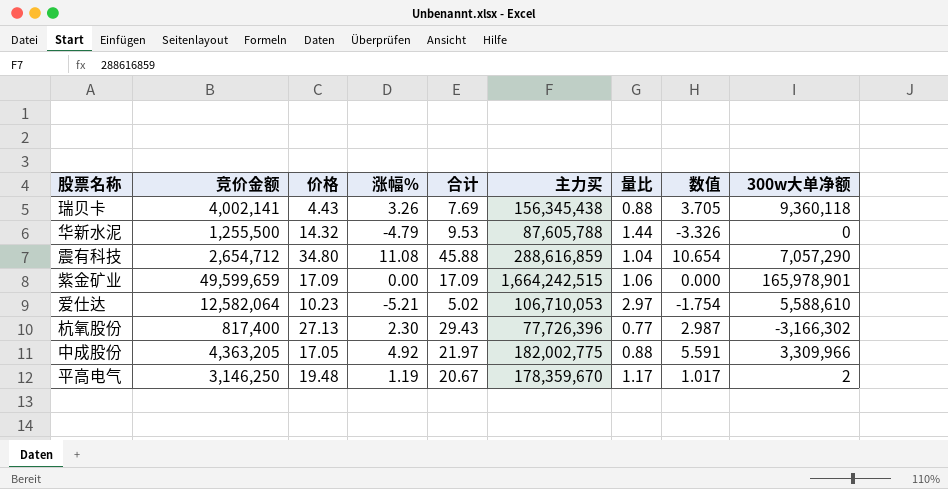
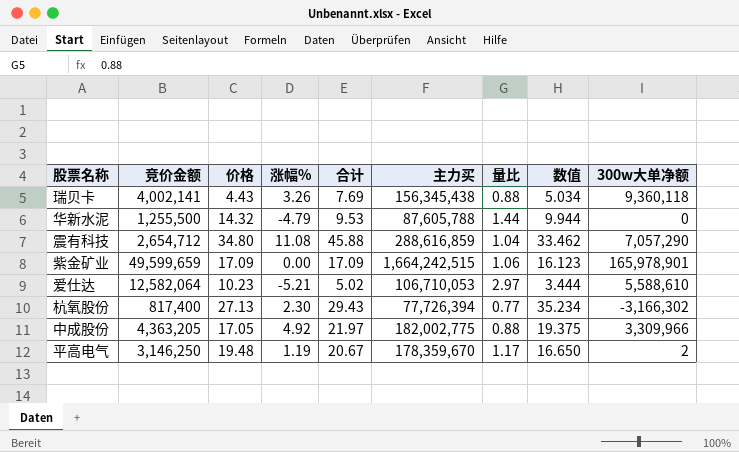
column 数值 | formula: [涨幅%] / [量比] -> [价格] / [量比]
杭氧股份 | 主力买: 77,726,396 -> 77,726,394

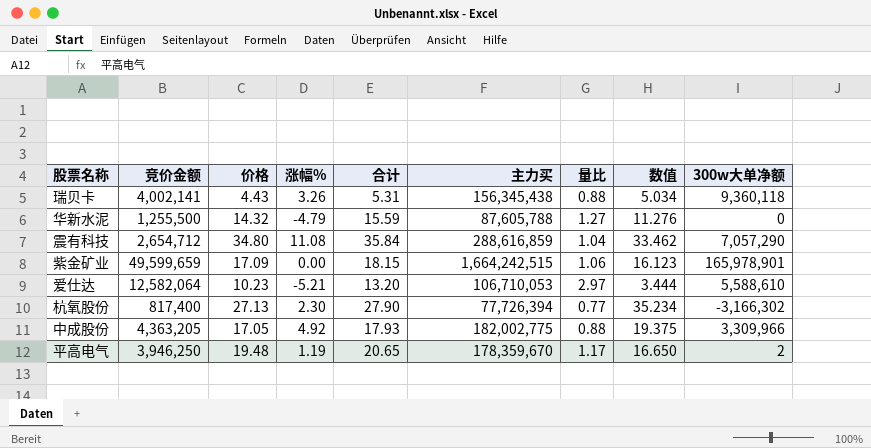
column 合计 | formula: [价格] + [涨幅%] -> [价格] + [量比]
华新水泥 | 量比: 1.44 -> 1.27
华新水泥 | 数值: 9.944 -> 11.276
平高电气 | 竞价金额: 3,146,250 -> 3,946,250

